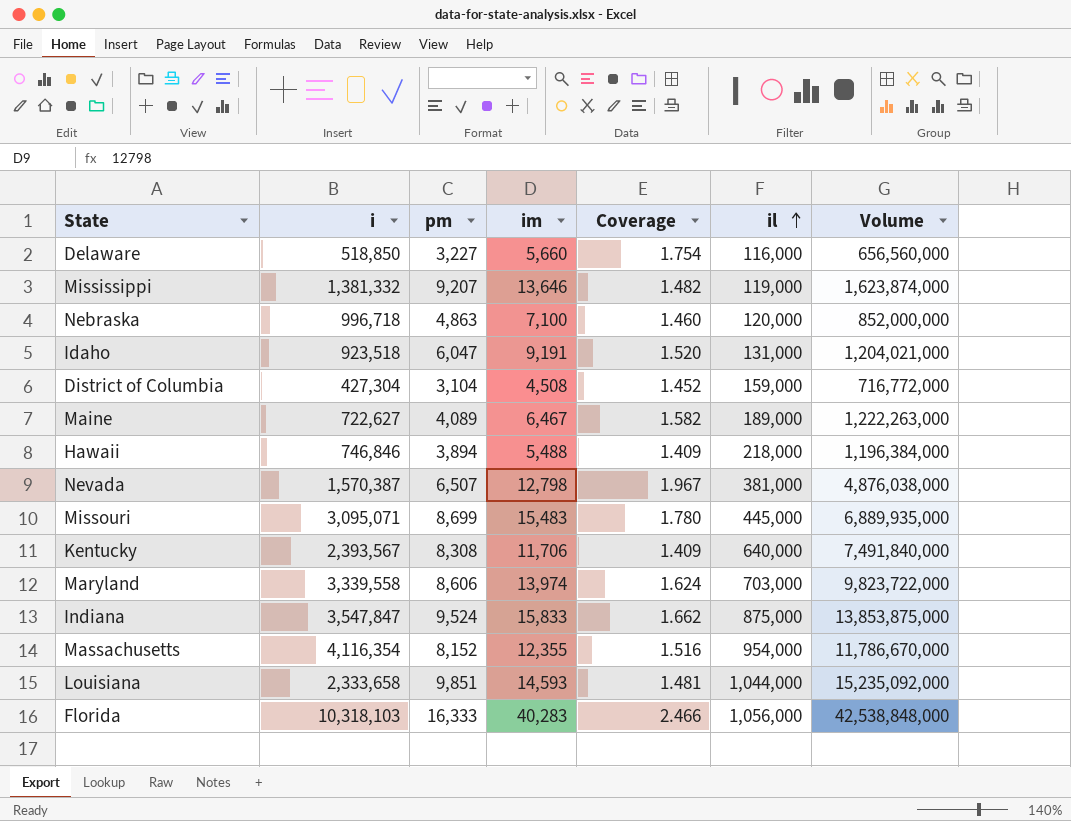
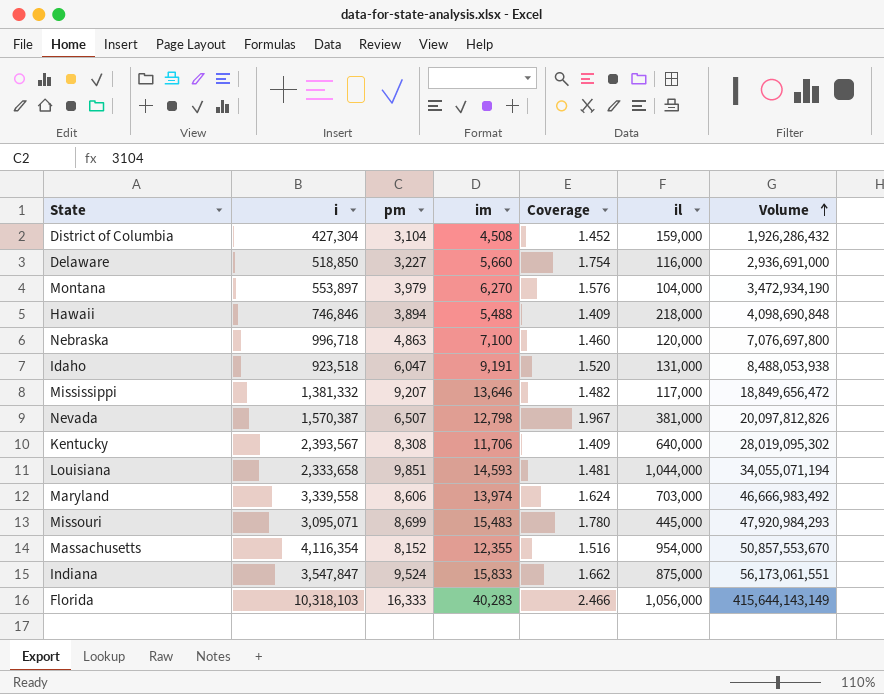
row order: il ascending -> Volume ascending
column Volume | formula: [im] * [il] -> [i] * [im]
row Maine: 722,627 | 4,089 | 6,467 | 1.582 | 189,000 | 1,222,263,000 -> none
row Montana: none -> 553,897 | 3,979 | 6,270 | 1.576 | 104,000 | 3,472,934,190
Mississippi | il: 119,000 -> 117,000

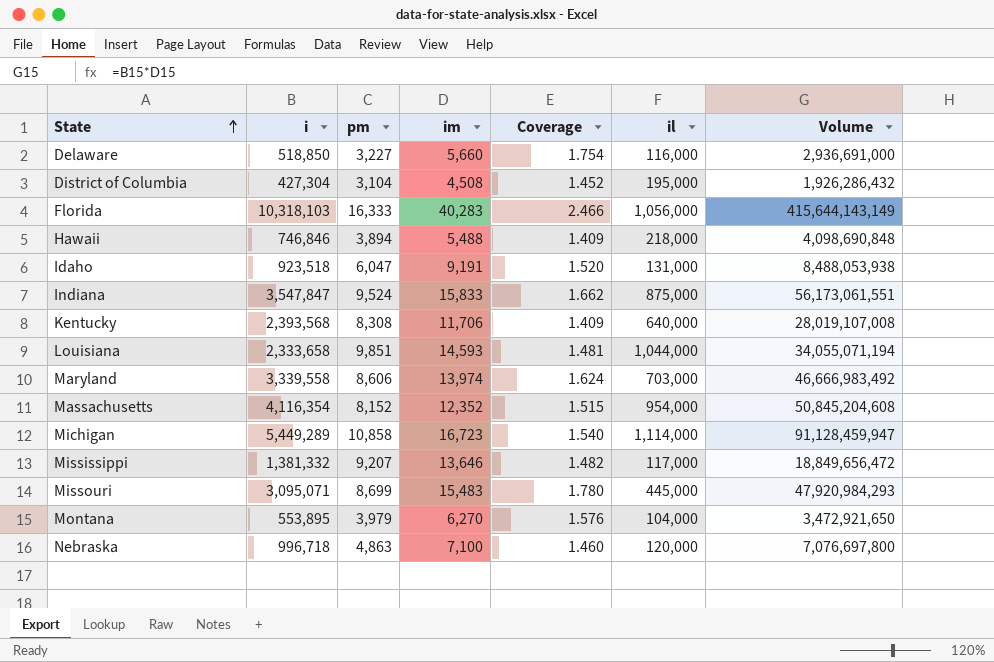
row order: Volume ascending -> State ascending
row Nevada: 1,570,387 | 6,507 | 12,798 | 1.967 | 381,000 | 20,097,812,826 -> none
District of Columbia | il: 159,000 -> 195,000
Kentucky | i: 2,393,567 -> 2,393,568
Kentucky | Volume: 28,019,095,302 -> 28,019,107,008
Massachusetts | im: 12,355 -> 12,352
Massachusetts | Coverage: 1.516 -> 1.515
Massachusetts | Volume: 50,857,553,670 -> 50,845,204,608
row Michigan: none -> 5,449,289 | 10,858 | 16,723 | 1.540 | 1,114,000 | 91,128,459,947
Montana | i: 553,897 -> 553,895
Montana | Volume: 3,472,934,190 -> 3,472,921,650

